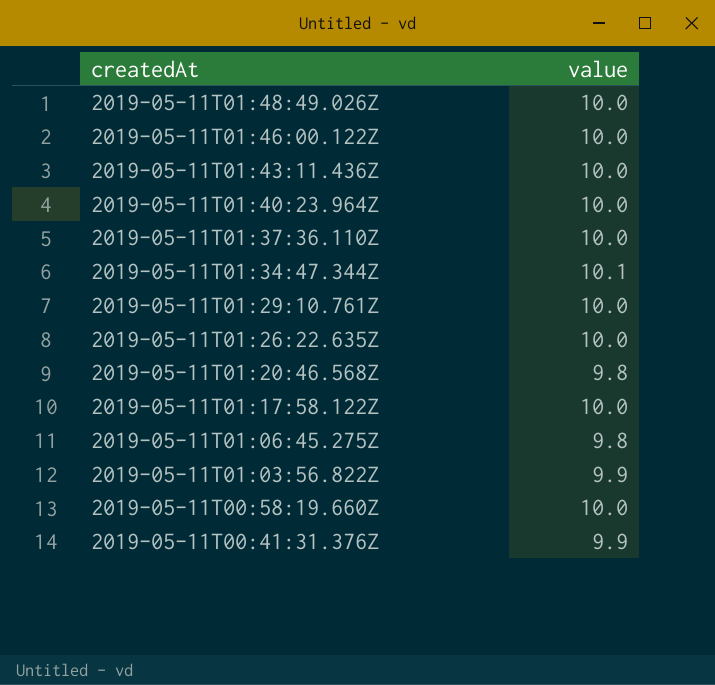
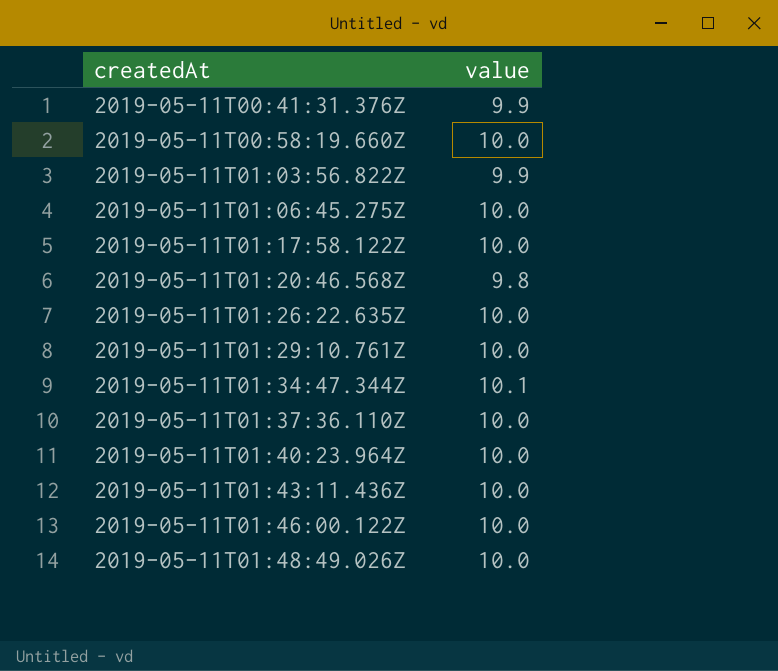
row order: createdAt descending -> createdAt ascending
2019-05-11T01:06:45.275Z | value: 9.8 -> 10.0

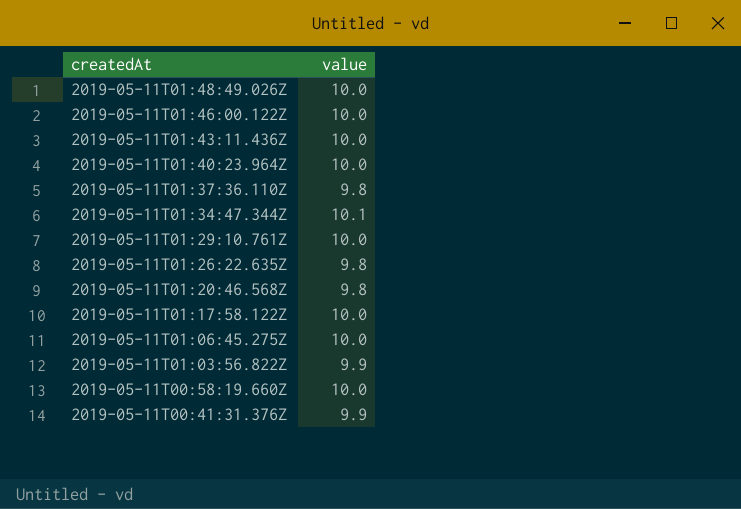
row order: createdAt ascending -> createdAt descending
2019-05-11T01:37:36.110Z | value: 10.0 -> 9.8
2019-05-11T01:26:22.635Z | value: 10.0 -> 9.8

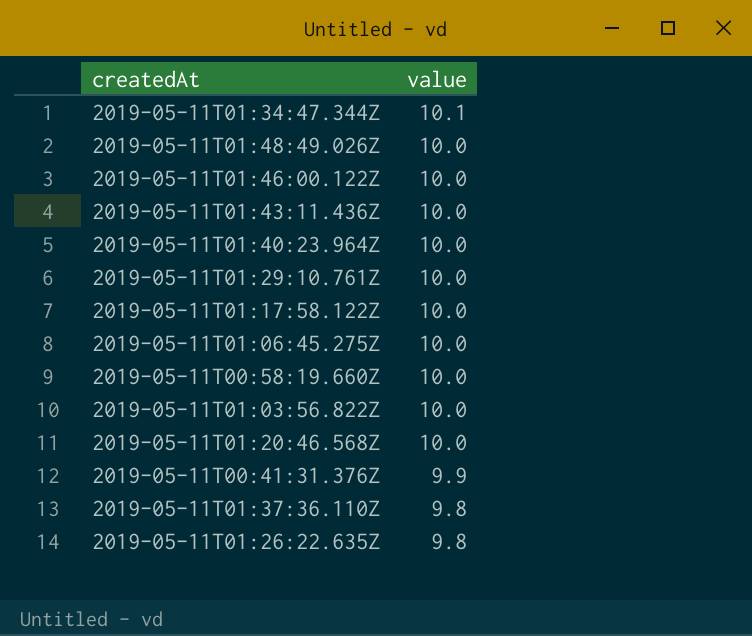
row order: createdAt descending -> value descending
2019-05-11T01:03:56.822Z | value: 9.9 -> 10.0
2019-05-11T01:20:46.568Z | value: 9.8 -> 10.0

